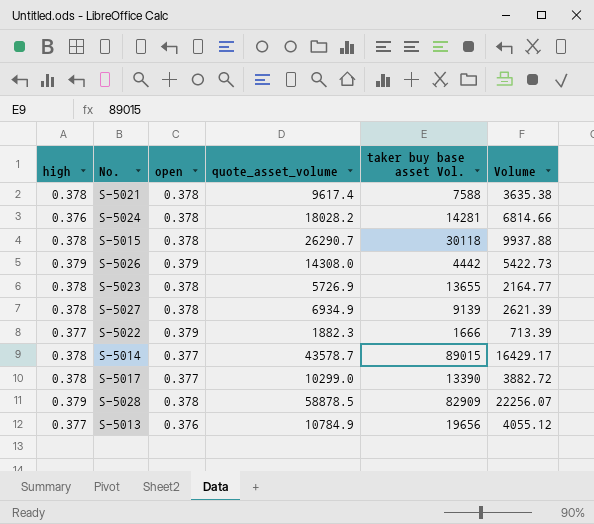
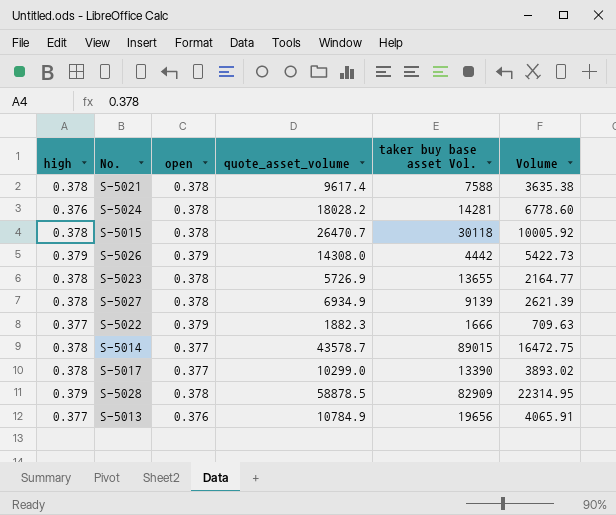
column Volume | formula: [open] * [quote_asset_volume] -> [high] * [quote_asset_volume]
S-5015 | quote_asset_volume: 26290.7 -> 26470.7

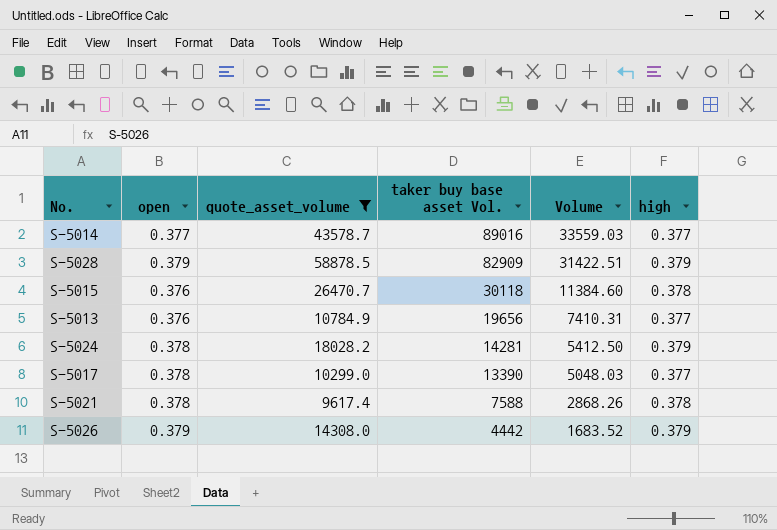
filter: none -> quote_asset_volume >= 9617.4
row order: none -> taker buy base asset Vol. descending
column Volume | formula: [high] * [quote_asset_volume] -> [taker buy base asset Vol.] * [high]
column high | position: 1 -> 6
S-5014 | taker buy base asset Vol.: 89015 -> 89016
S-5014 | high: 0.378 -> 0.377
S-5028 | open: 0.378 -> 0.379
S-5015 | open: 0.378 -> 0.376
S-5024 | high: 0.376 -> 0.379
S-5017 | open: 0.377 -> 0.378
S-5017 | high: 0.378 -> 0.377

